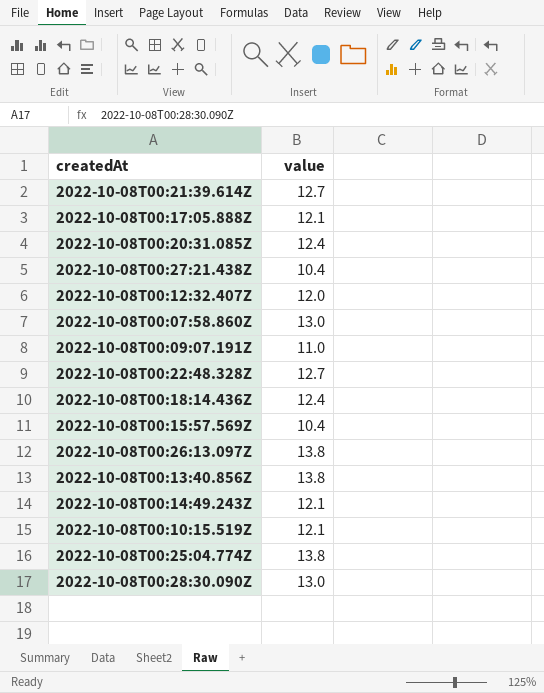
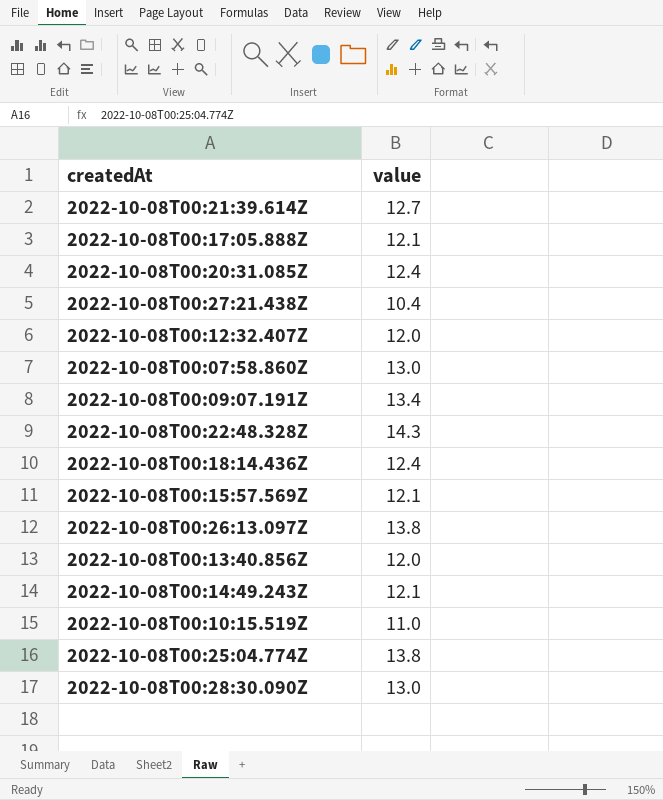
2022-10-08T00:09:07.191Z | value: 11.0 -> 13.4
2022-10-08T00:22:48.328Z | value: 12.7 -> 14.3
2022-10-08T00:15:57.569Z | value: 10.4 -> 12.1
2022-10-08T00:13:40.856Z | value: 13.8 -> 12.0
2022-10-08T00:10:15.519Z | value: 12.1 -> 11.0

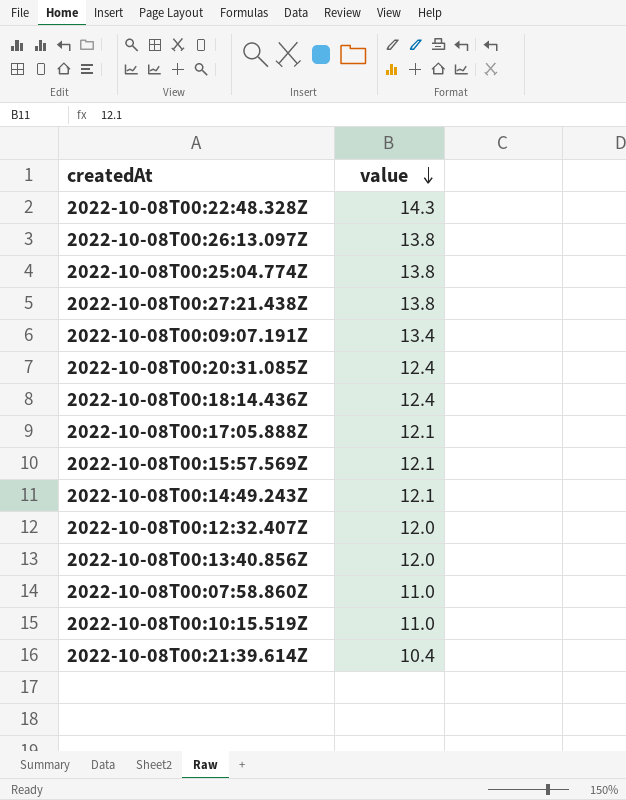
row order: none -> value descending
row 2022-10-08T00:28:30.090Z: 13.0 -> none
2022-10-08T00:27:21.438Z | value: 10.4 -> 13.8
2022-10-08T00:07:58.860Z | value: 13.0 -> 11.0
2022-10-08T00:21:39.614Z | value: 12.7 -> 10.4

